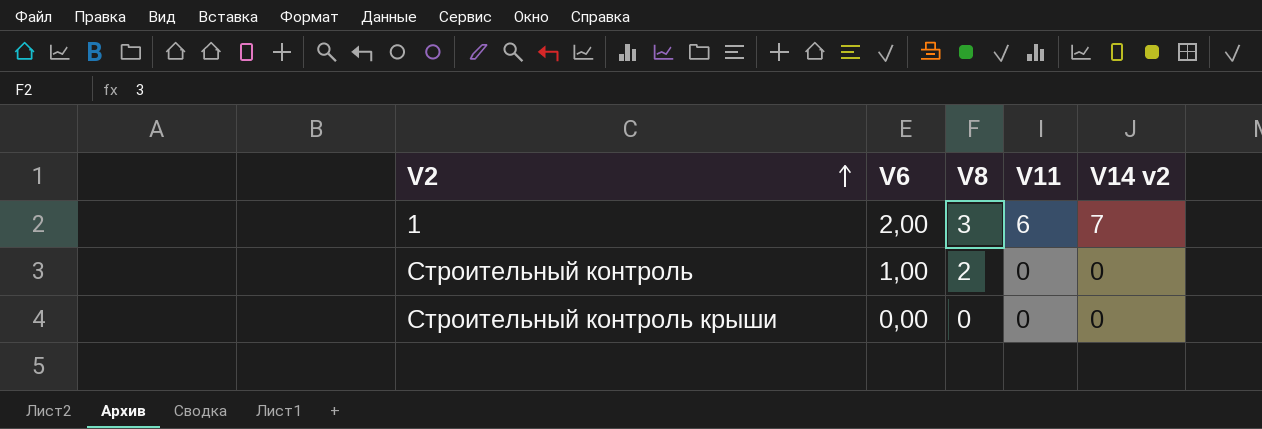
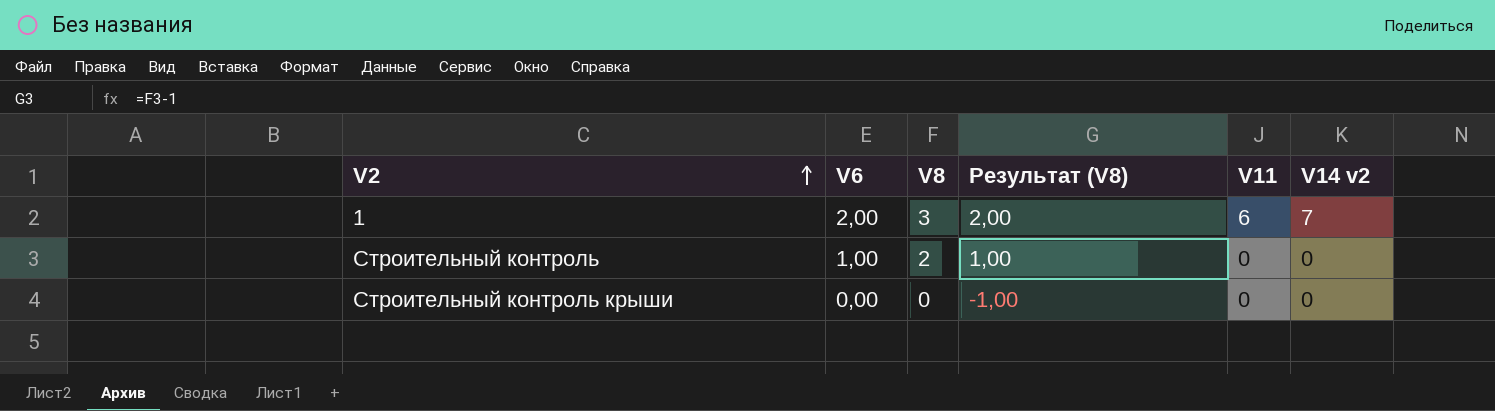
column Результат (V8) | formula: none -> [V8] - 1

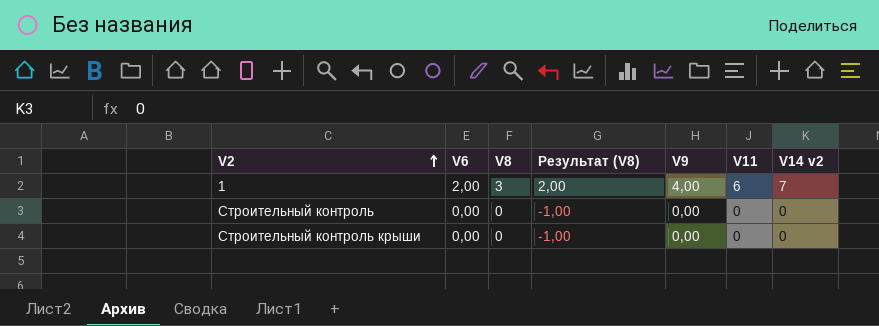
column V9 | position: none -> 5
Строительный контроль | V6: 1,00 -> 0,00
Строительный контроль | V8: 2 -> 0
Строительный контроль | Результат (V8): 1,00 -> -1,00

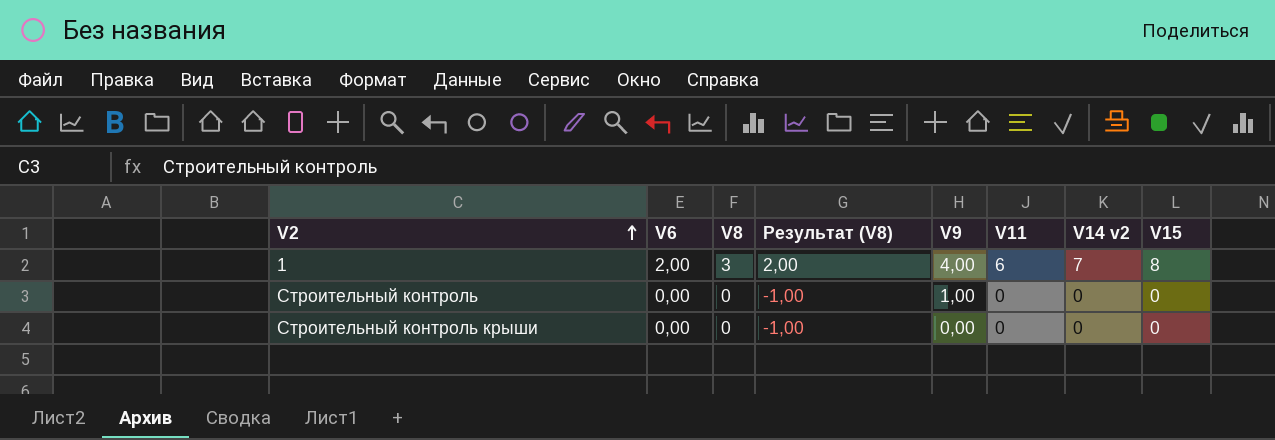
column V15 | position: none -> 8
Строительный контроль | V9: 0,00 -> 1,00

